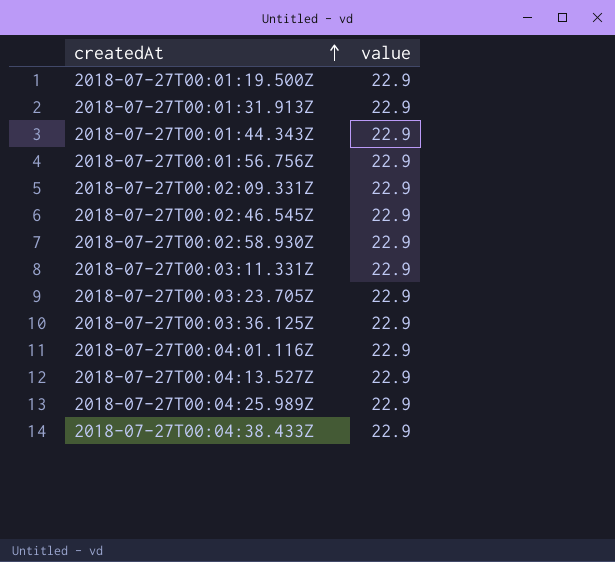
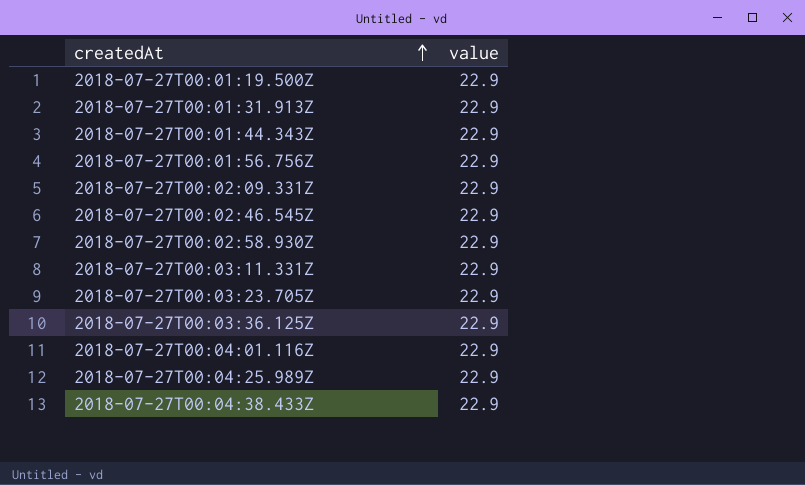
row 2018-07-27T00:04:13.527Z: 22.9 -> none

